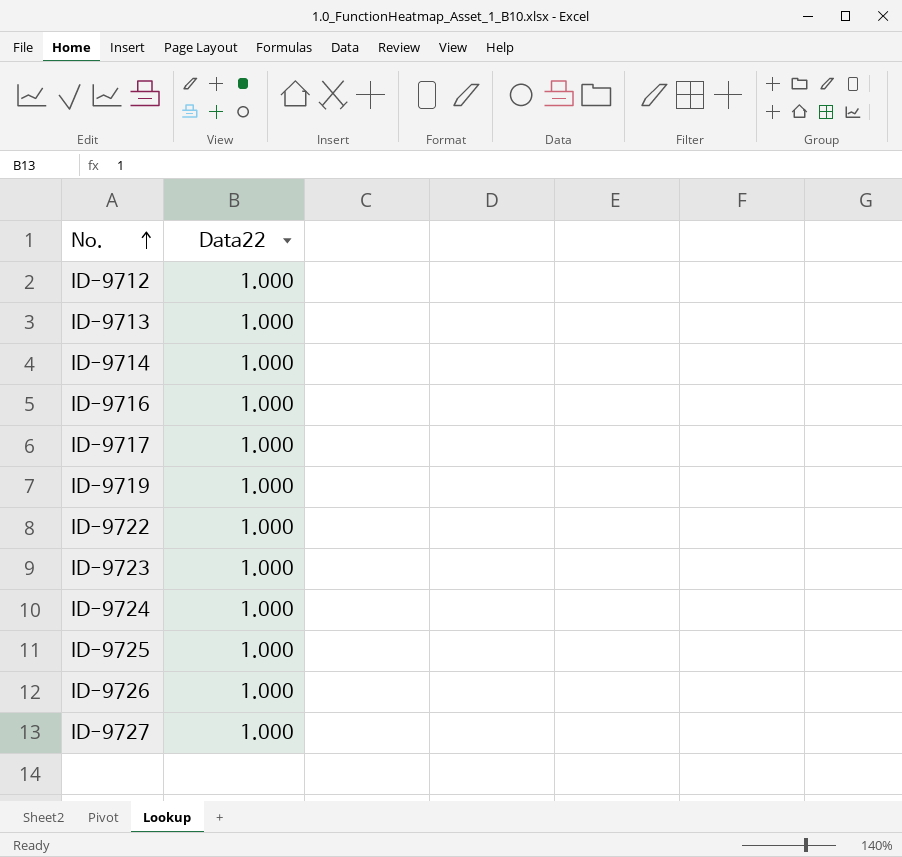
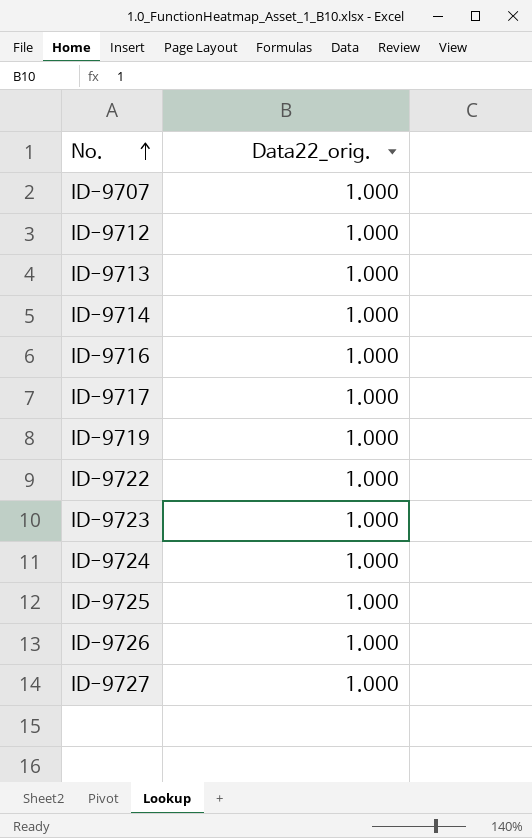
column name: Data22 -> Data22_orig.
row ID-9707: none -> 1.000

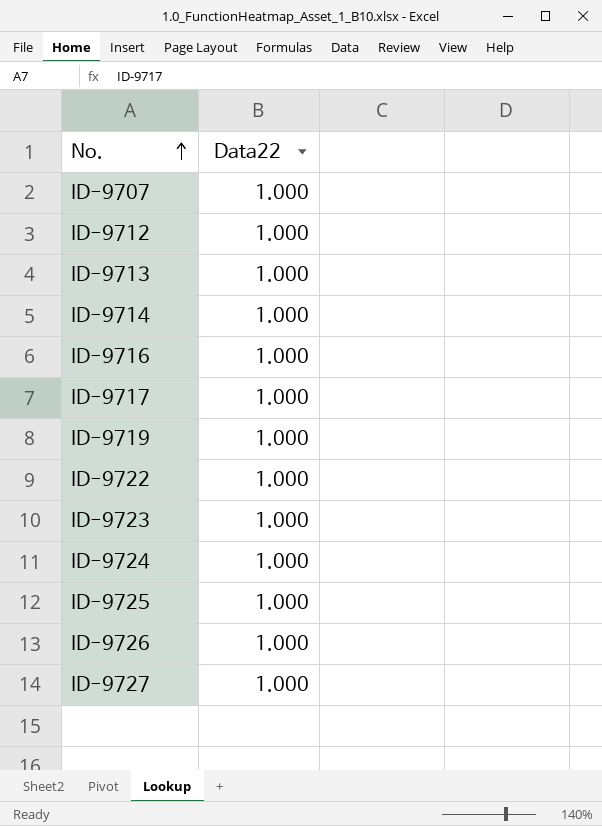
column name: Data22_orig. -> Data22

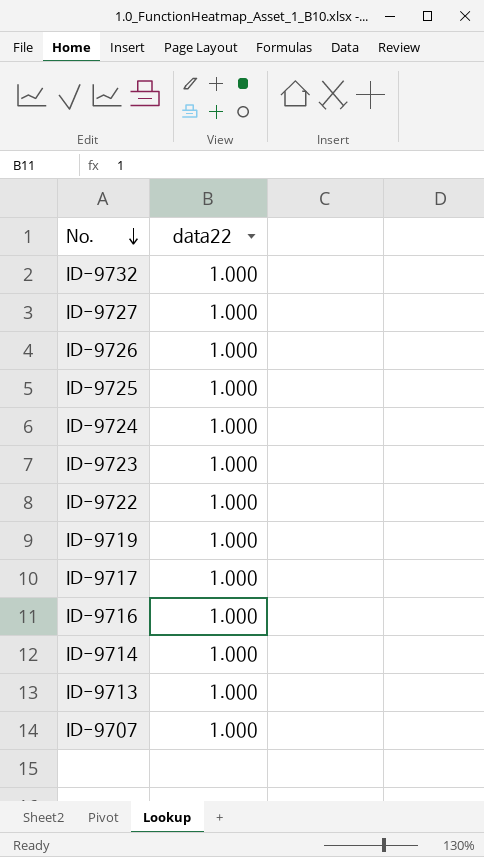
row order: No. ascending -> No. descending
column name: Data22 -> data22
row ID-9712: 1.000 -> none
row ID-9732: none -> 1.000

